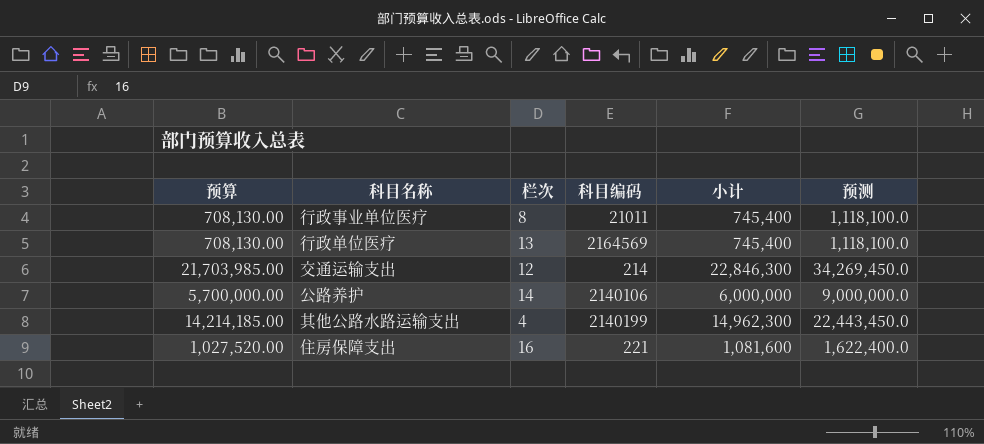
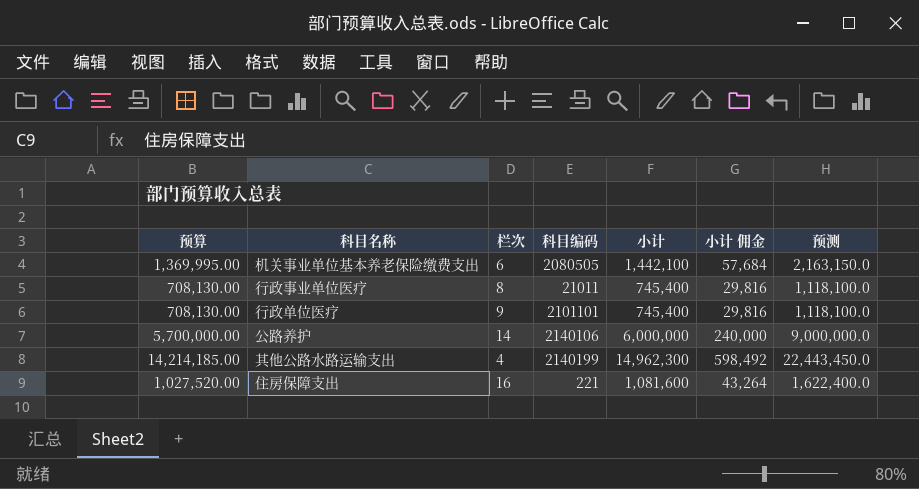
column 小计 佣金 | formula: none -> [小计] * 0.04
row 交通运输支出: 21,703,985.00 | 12 | 214 | 22,846,300 | 34,269,450.0 -> none
row 机关事业单位基本养老保险缴费支出: none -> 1,369,995.00 | 6 | 2080505 | 1,442,100 | 57,684 | 2,163,150.0
行政单位医疗 | 栏次: 13 -> 9
行政单位医疗 | 科目编码: 2164569 -> 2101101

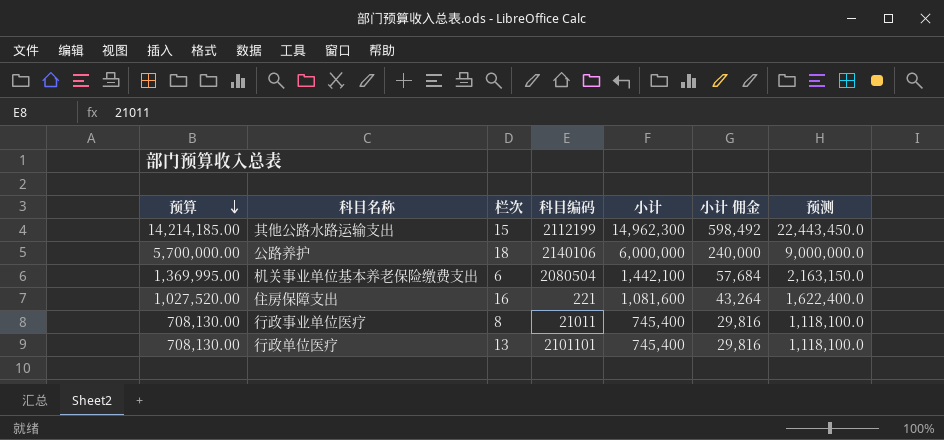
row order: none -> 预算 descending
其他公路水路运输支出 | 栏次: 4 -> 15
其他公路水路运输支出 | 科目编码: 2140199 -> 2112199
公路养护 | 栏次: 14 -> 18
机关事业单位基本养老保险缴费支出 | 科目编码: 2080505 -> 2080504
行政单位医疗 | 栏次: 9 -> 13

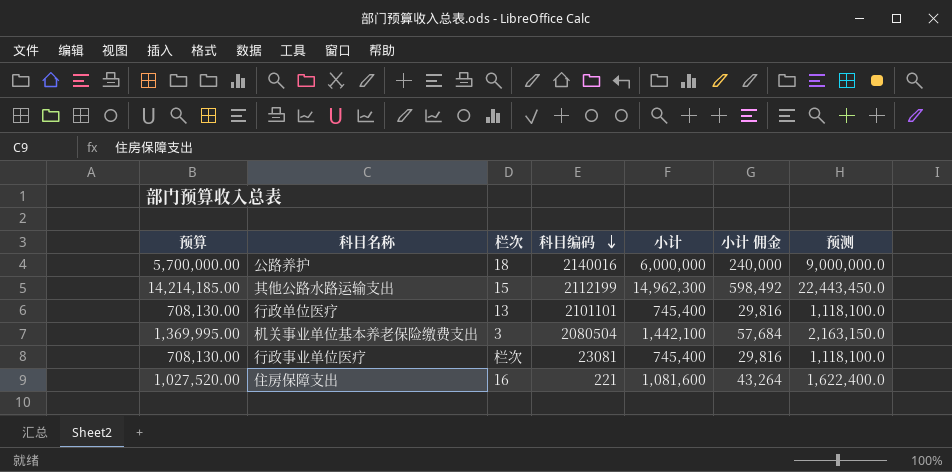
row order: 预算 descending -> 科目编码 descending
公路养护 | 科目编码: 2140106 -> 2140016
机关事业单位基本养老保险缴费支出 | 栏次: 6 -> 3
行政事业单位医疗 | 栏次: 8 -> 栏次
行政事业单位医疗 | 科目编码: 21011 -> 23081

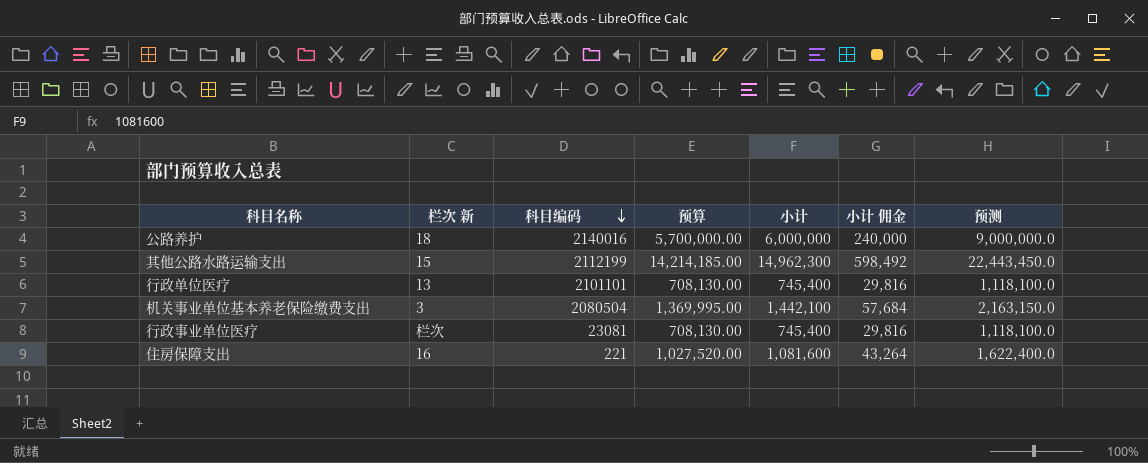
column name: 栏次 -> 栏次 新
column 预算 | position: 1 -> 4

